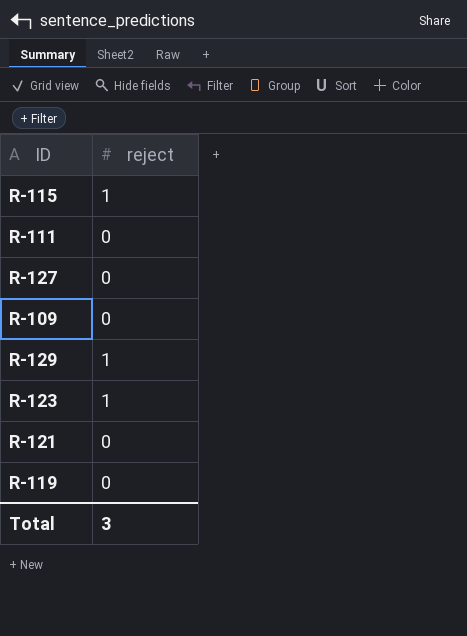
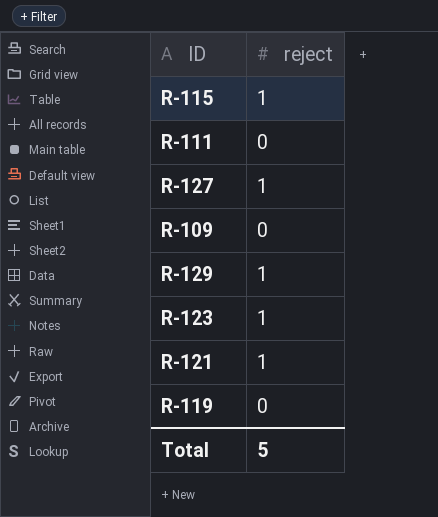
R-127 | reject: 0 -> 1
R-121 | reject: 0 -> 1
Total | reject: 3 -> 5

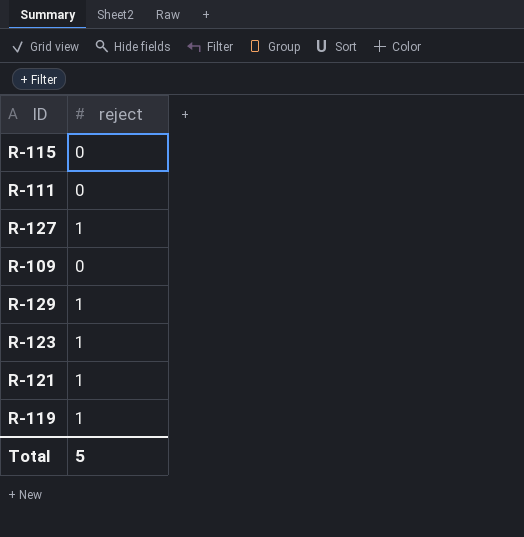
R-115 | reject: 1 -> 0
R-119 | reject: 0 -> 1

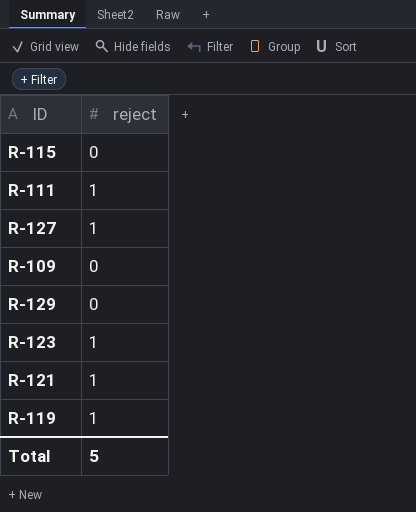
R-111 | reject: 0 -> 1
R-129 | reject: 1 -> 0

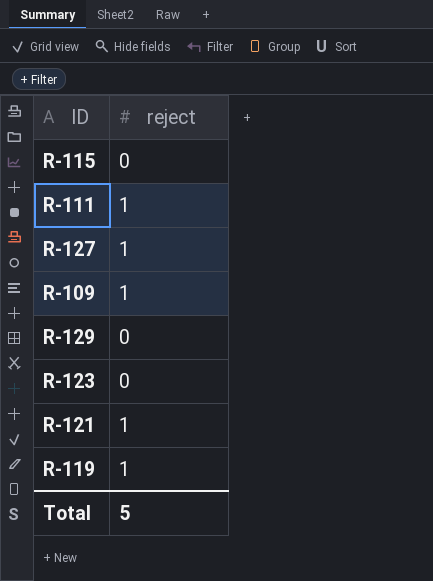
R-109 | reject: 0 -> 1
R-123 | reject: 1 -> 0

